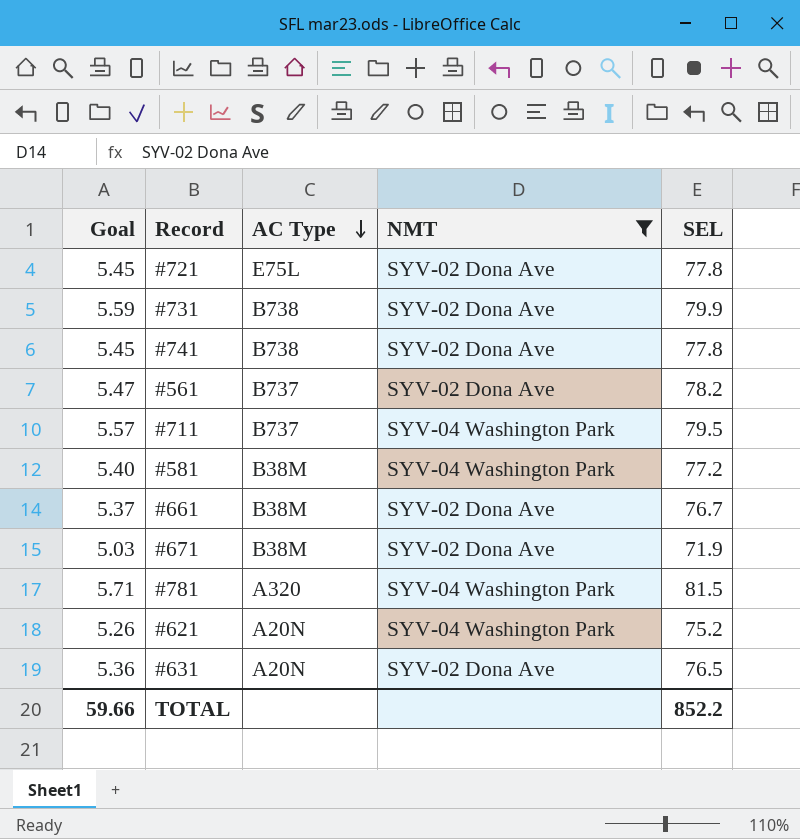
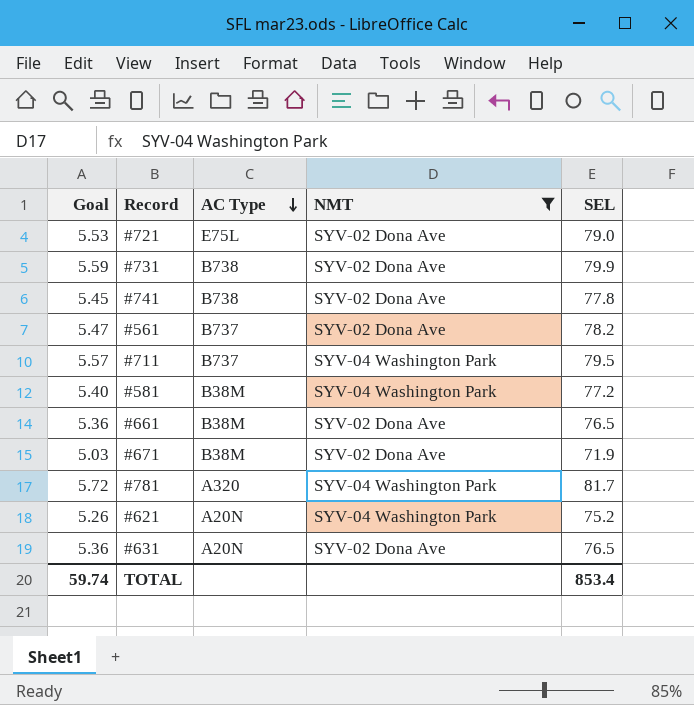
#721 | Goal: 5.45 -> 5.53
#721 | SEL: 77.8 -> 79.0
#661 | Goal: 5.37 -> 5.36
#661 | SEL: 76.7 -> 76.5
#781 | Goal: 5.71 -> 5.72
#781 | SEL: 81.5 -> 81.7
TOTAL | Goal: 59.66 -> 59.74
TOTAL | SEL: 852.2 -> 853.4

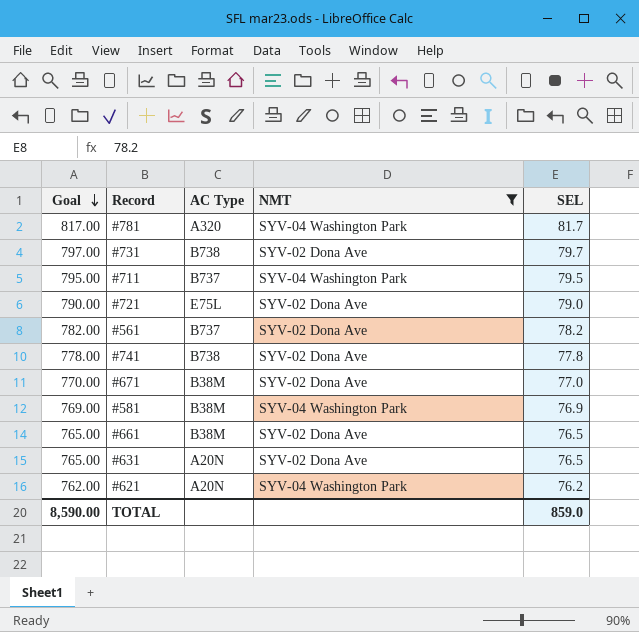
row order: AC Type descending -> Goal descending
column Goal | formula: [SEL] * 0.07 -> [SEL] * 10
#731 | SEL: 79.9 -> 79.7
#671 | SEL: 71.9 -> 77.0
#581 | SEL: 77.2 -> 76.9
#621 | SEL: 75.2 -> 76.2
TOTAL | Goal: 59.74 -> 8,590.00
TOTAL | SEL: 853.4 -> 859.0

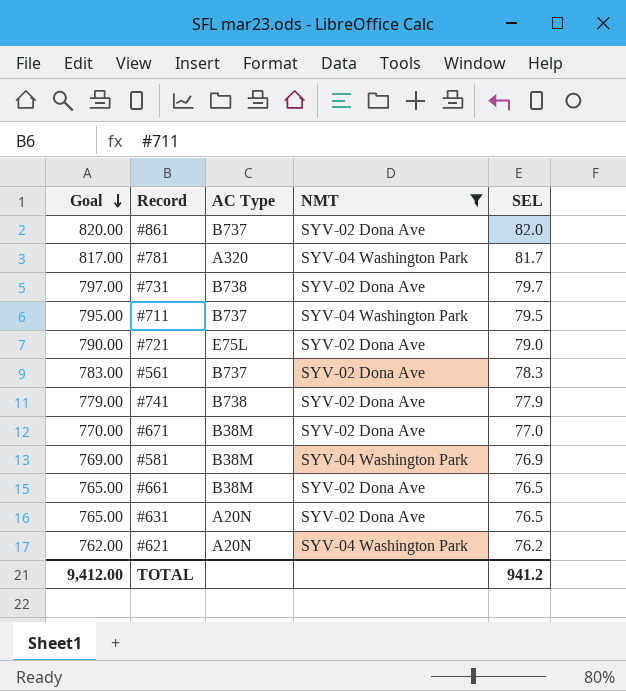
row #861: none -> 820.00 | B737 | SYV-02 Dona Ave | 82.0
#561 | Goal: 782.00 -> 783.00
#561 | SEL: 78.2 -> 78.3
#741 | Goal: 778.00 -> 779.00
#741 | SEL: 77.8 -> 77.9
TOTAL | Goal: 8,590.00 -> 9,412.00
TOTAL | SEL: 859.0 -> 941.2

